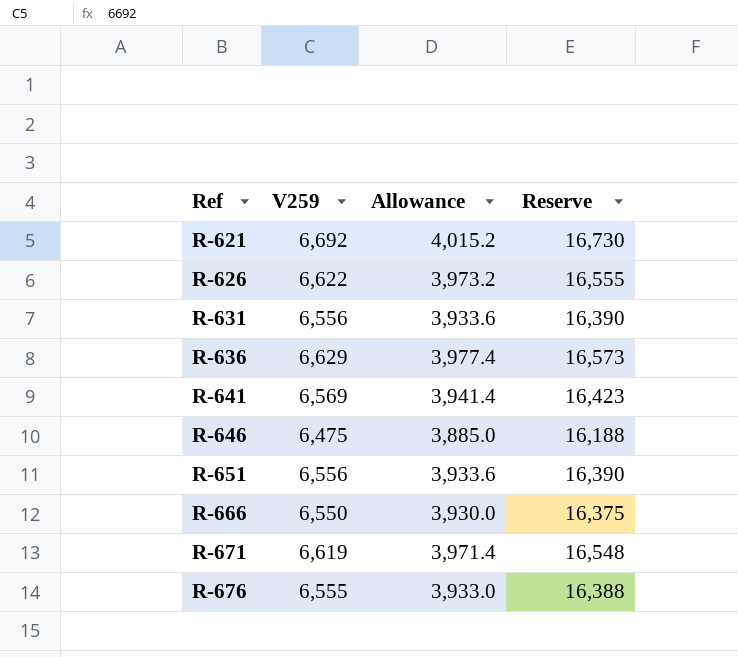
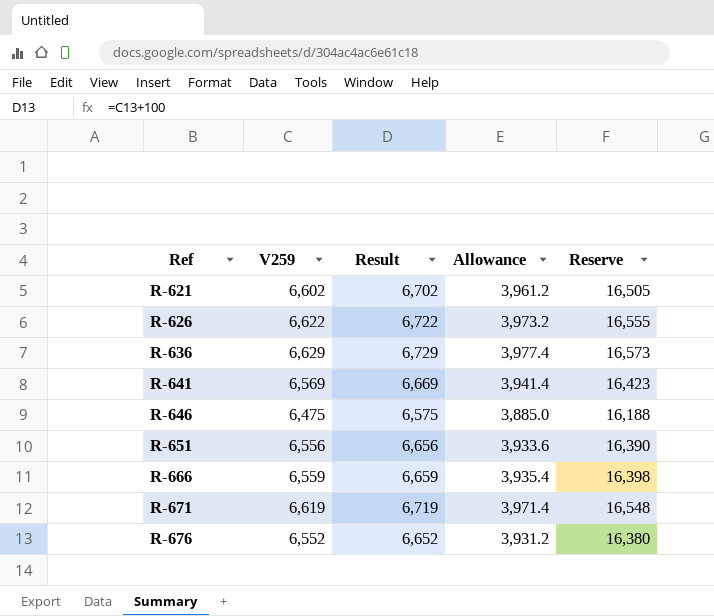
column Result | formula: none -> [V259] + 100
row R-631: 6,556 | 3,933.6 | 16,390 -> none
R-621 | V259: 6,692 -> 6,602
R-621 | Allowance: 4,015.2 -> 3,961.2
R-621 | Reserve: 16,730 -> 16,505
R-666 | V259: 6,550 -> 6,559
R-666 | Allowance: 3,930.0 -> 3,935.4
R-666 | Reserve: 16,375 -> 16,398
R-676 | V259: 6,555 -> 6,552
R-676 | Allowance: 3,933.0 -> 3,931.2
R-676 | Reserve: 16,388 -> 16,380

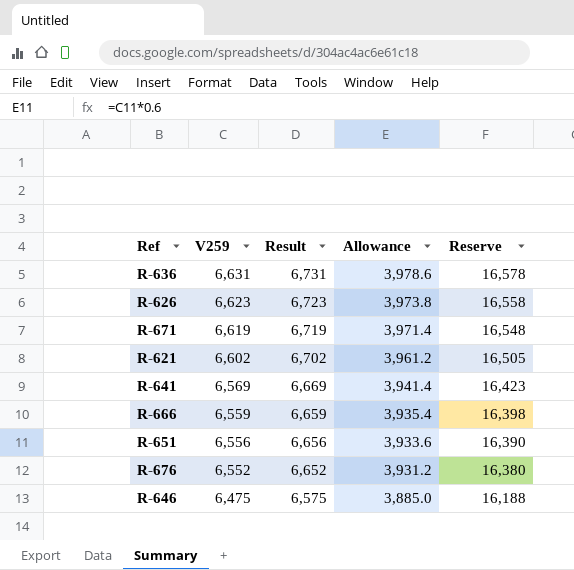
row order: Ref ascending -> V259 descending
R-636 | V259: 6,629 -> 6,631
R-636 | Result: 6,729 -> 6,731
R-636 | Allowance: 3,977.4 -> 3,978.6
R-636 | Reserve: 16,573 -> 16,578
R-626 | V259: 6,622 -> 6,623
R-626 | Result: 6,722 -> 6,723
R-626 | Allowance: 3,973.2 -> 3,973.8
R-626 | Reserve: 16,555 -> 16,558

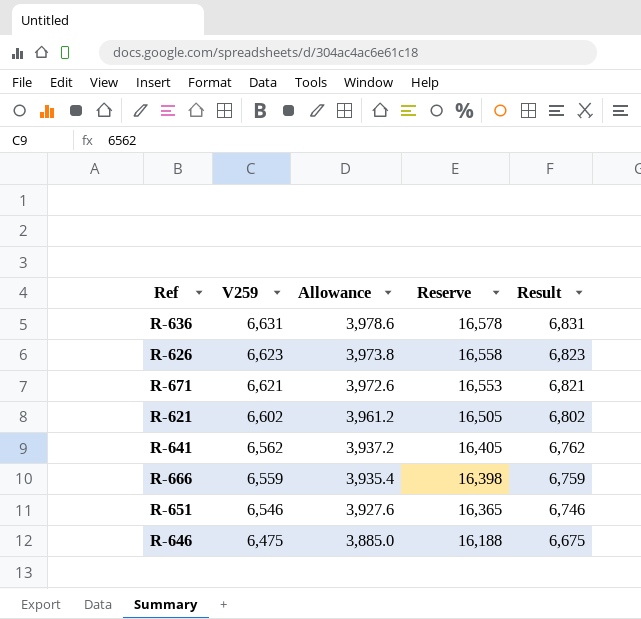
column Result | formula: [V259] + 100 -> [V259] + 200
column Result | position: 3 -> 5
row R-676: 6,552 | 6,652 | 3,931.2 | 16,380 -> none
R-671 | V259: 6,619 -> 6,621
R-671 | Allowance: 3,971.4 -> 3,972.6
R-671 | Reserve: 16,548 -> 16,553
R-641 | V259: 6,569 -> 6,562
R-641 | Allowance: 3,941.4 -> 3,937.2
R-641 | Reserve: 16,423 -> 16,405
R-651 | V259: 6,556 -> 6,546
R-651 | Allowance: 3,933.6 -> 3,927.6
R-651 | Reserve: 16,390 -> 16,365

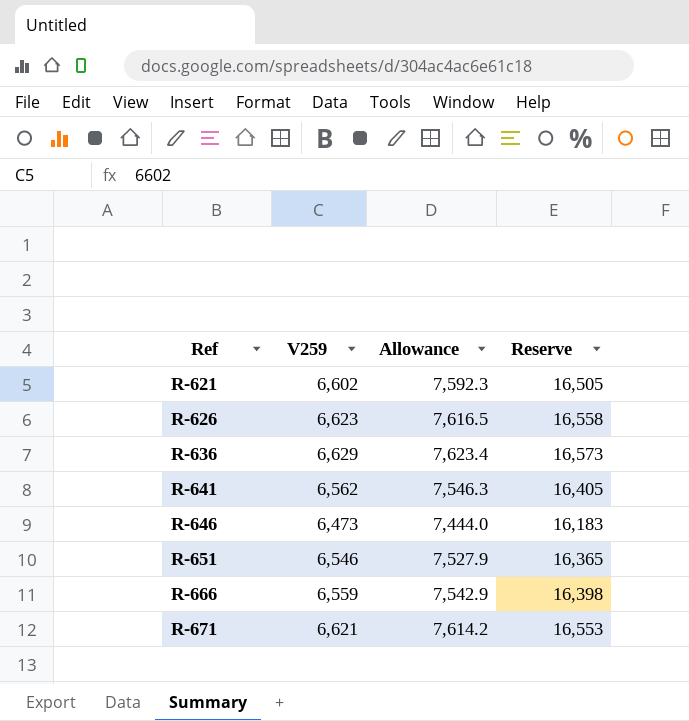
row order: V259 descending -> Ref ascending
column Result | formula: [V259] + 200 -> none
column Allowance | formula: [V259] * 0.6 -> [V259] * 1.15
R-636 | V259: 6,631 -> 6,629
R-636 | Reserve: 16,578 -> 16,573
R-646 | V259: 6,475 -> 6,473
R-646 | Reserve: 16,188 -> 16,183

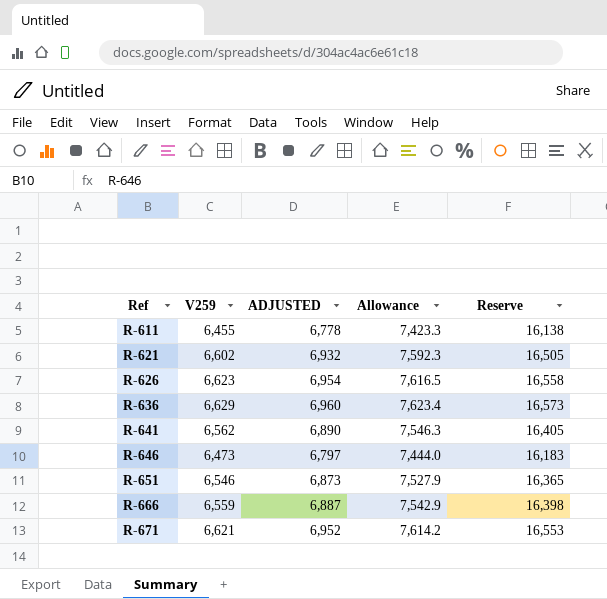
column ADJUSTED | formula: none -> [V259] * 1.05
row R-611: none -> 6,455 | 6,778 | 7,423.3 | 16,138

